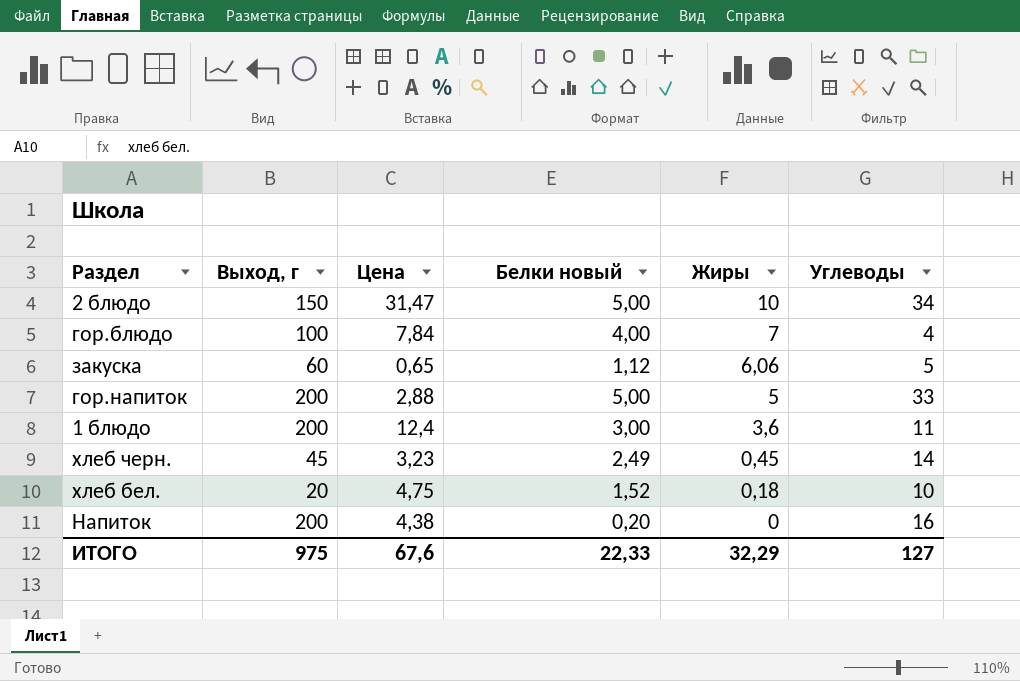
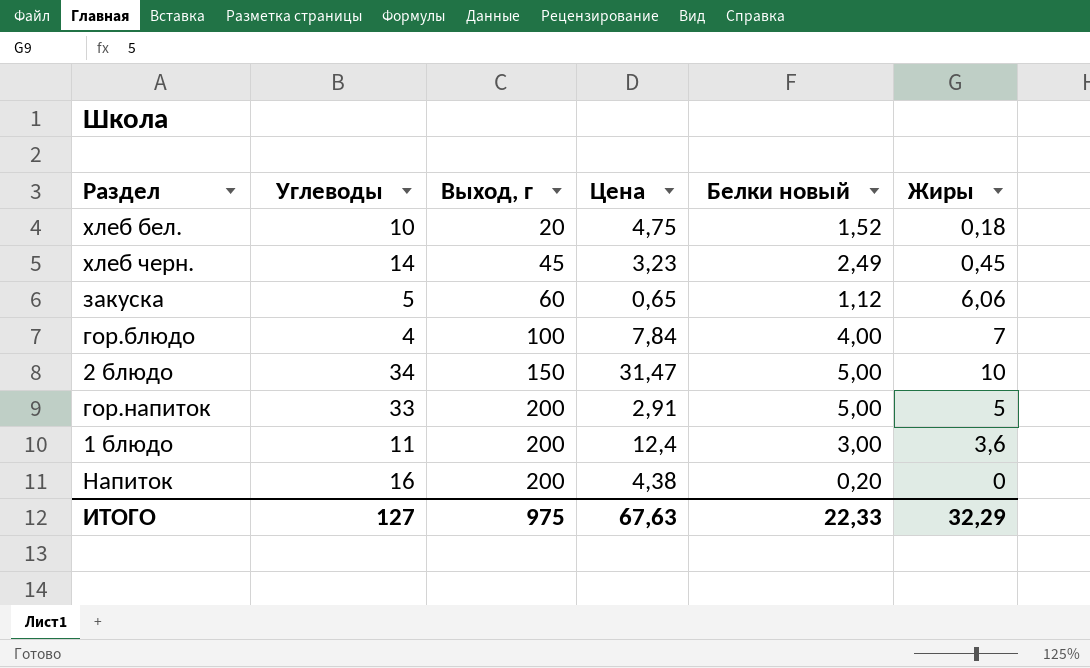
row order: Жиры descending -> Выход, г ascending
column Углеводы | position: 6 -> 2
гор.напиток | Цена: 2,88 -> 2,91
ИТОГО | Цена: 67,6 -> 67,63

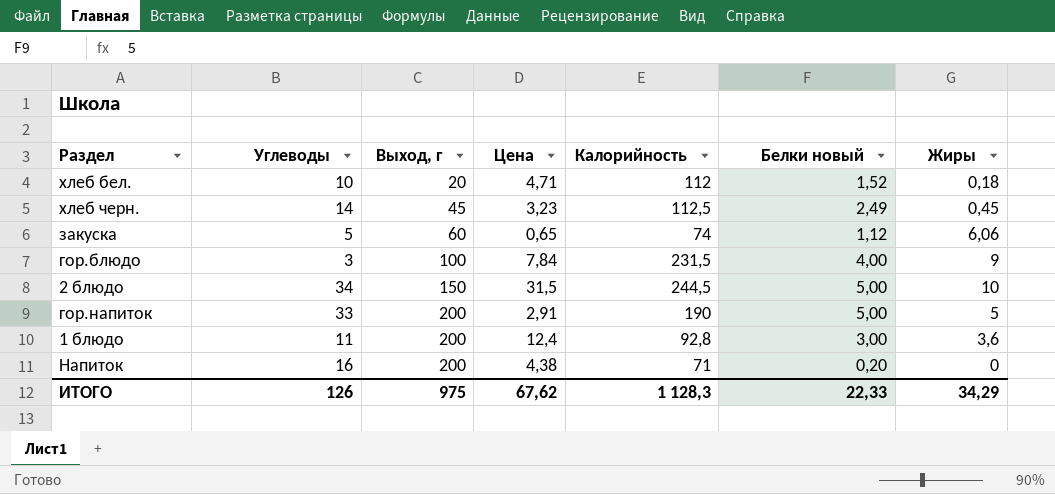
column Калорийность | position: none -> 5
хлеб бел. | Цена: 4,75 -> 4,71
гор.блюдо | Углеводы: 4 -> 3
гор.блюдо | Жиры: 7 -> 9
2 блюдо | Цена: 31,47 -> 31,5
ИТОГО | Углеводы: 127 -> 126
ИТОГО | Цена: 67,63 -> 67,62
ИТОГО | Жиры: 32,29 -> 34,29

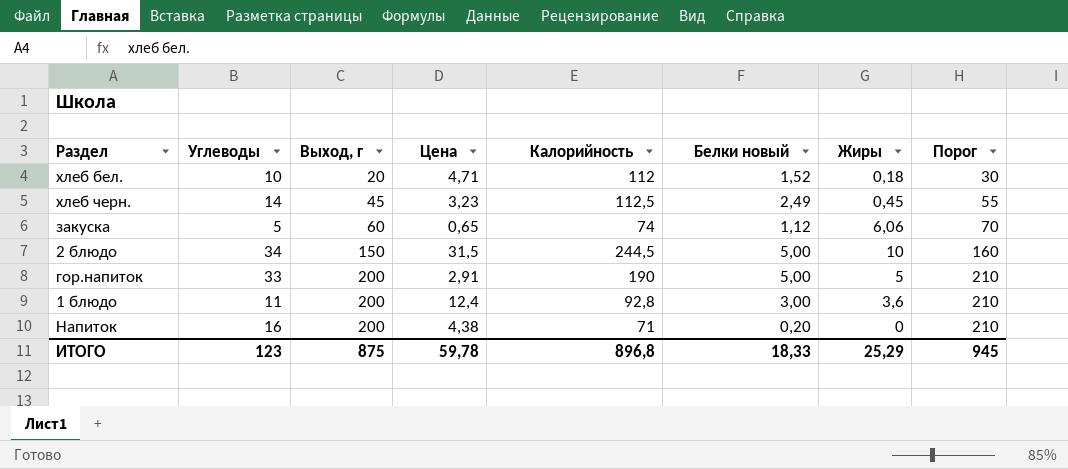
column Порог | formula: none -> [Выход, г] + 10
row гор.блюдо: 3 | 100 | 7,84 | 231,5 | 4,00 | 9 -> none
ИТОГО | Углеводы: 126 -> 123
ИТОГО | Выход, г: 975 -> 875
ИТОГО | Цена: 67,62 -> 59,78
ИТОГО | Калорийность: 1 128,3 -> 896,8
ИТОГО | Белки новый: 22,33 -> 18,33
ИТОГО | Жиры: 34,29 -> 25,29

